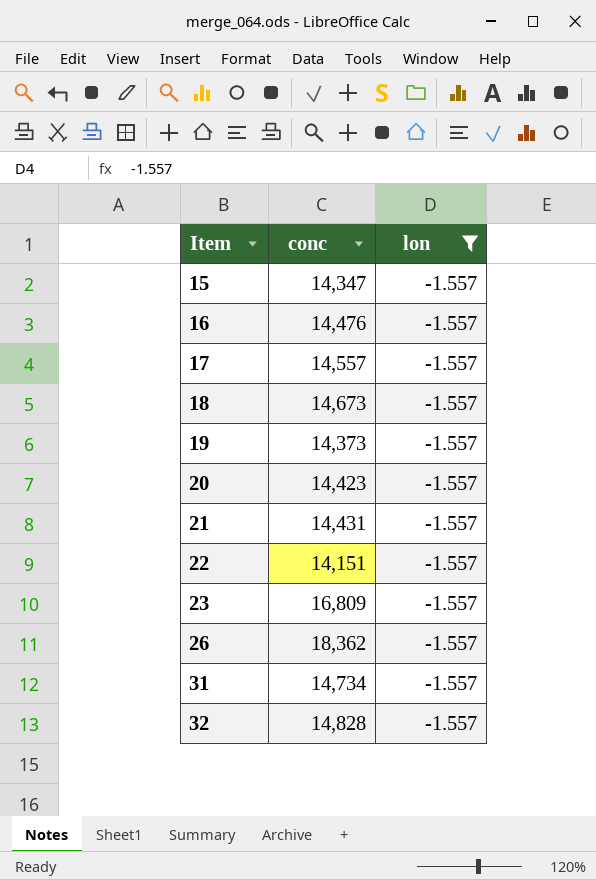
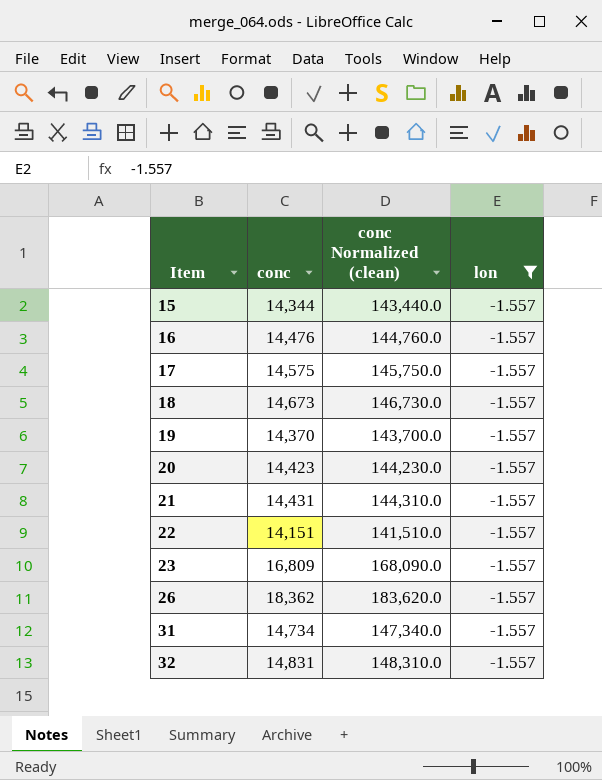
column conc Normalized (clean) | formula: none -> [conc] * 10
15 | conc: 14,347 -> 14,344
17 | conc: 14,557 -> 14,575
19 | conc: 14,373 -> 14,370
32 | conc: 14,828 -> 14,831

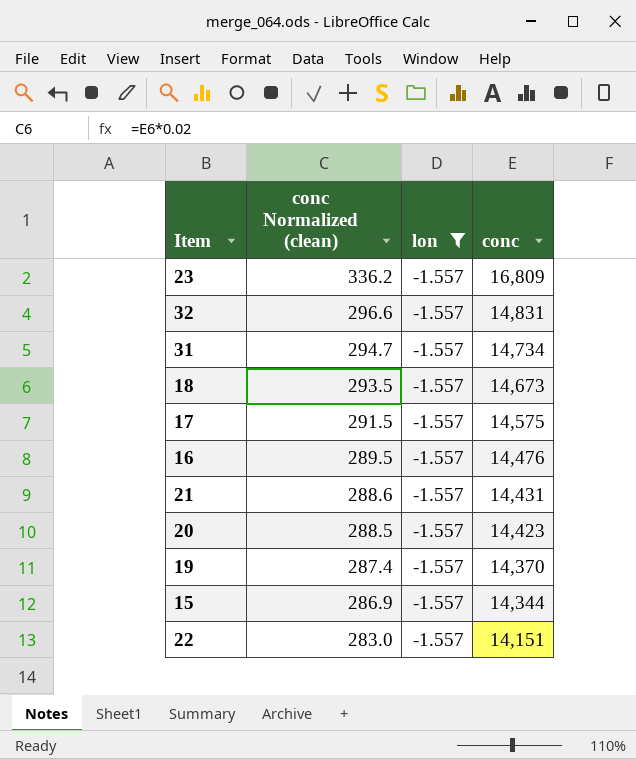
row order: Item ascending -> conc Normalized (clean) descending
column conc Normalized (clean) | formula: [conc] * 10 -> [conc] * 0.02
column conc | position: 2 -> 4
row 26: 18,362 | 183,620.0 | -1.557 -> none

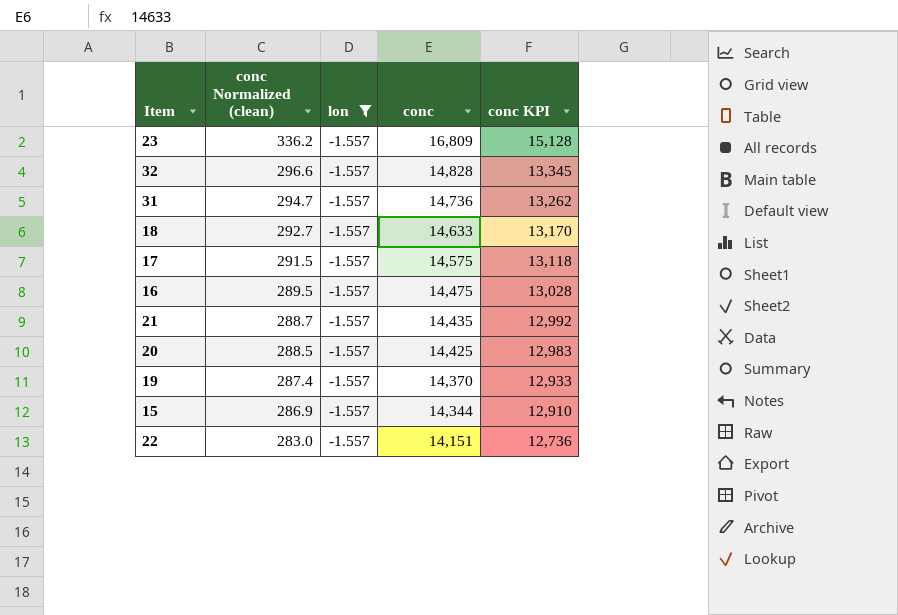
column conc KPI | formula: none -> [conc] * 0.9
32 | conc: 14,831 -> 14,828
31 | conc: 14,734 -> 14,736
18 | conc Normalized (clean): 293.5 -> 292.7
18 | conc: 14,673 -> 14,633
16 | conc: 14,476 -> 14,475
21 | conc Normalized (clean): 288.6 -> 288.7
21 | conc: 14,431 -> 14,435
20 | conc: 14,423 -> 14,425

